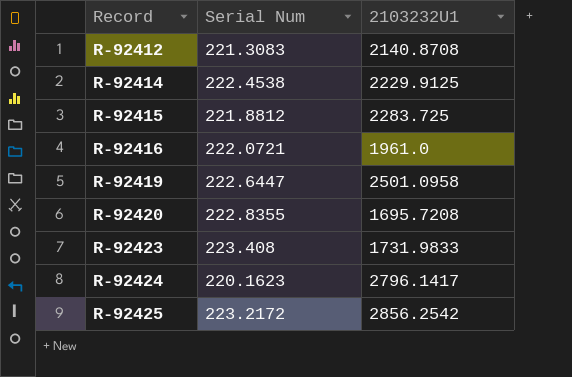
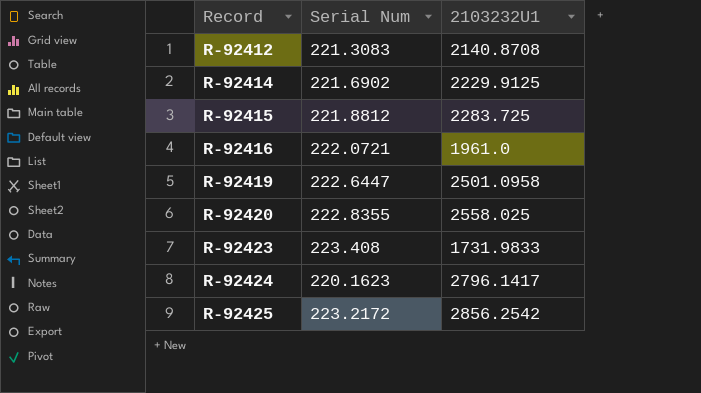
R-92414 | Serial Num: 222.4538 -> 221.6902
R-92420 | 2103232U1: 1695.7208 -> 2558.025

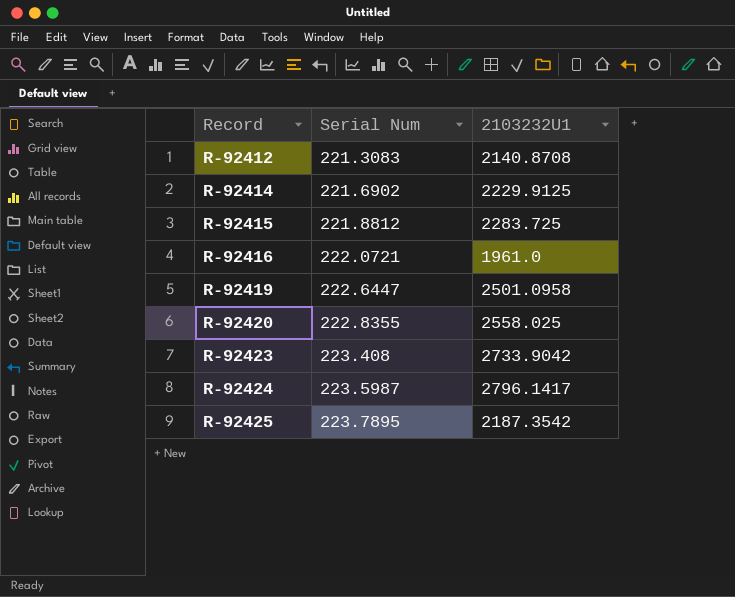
R-92423 | 2103232U1: 1731.9833 -> 2733.9042
R-92424 | Serial Num: 220.1623 -> 223.5987
R-92425 | Serial Num: 223.2172 -> 223.7895
R-92425 | 2103232U1: 2856.2542 -> 2187.3542

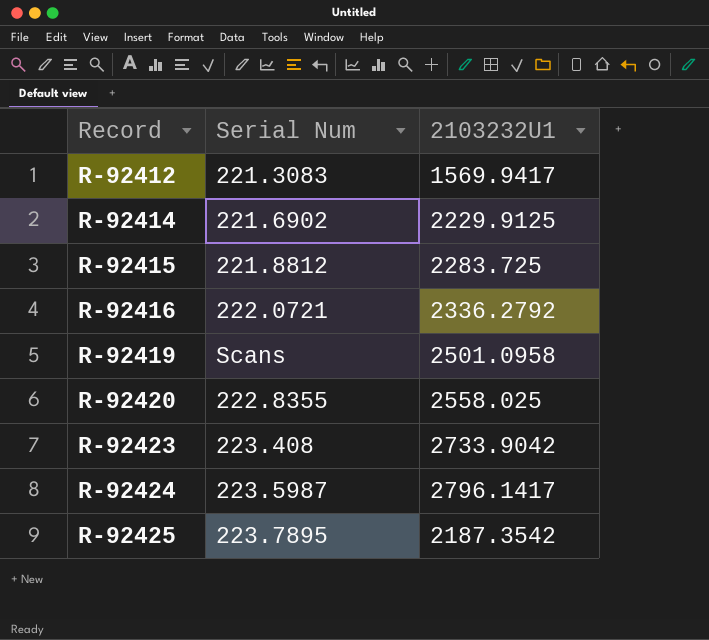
R-92412 | 2103232U1: 2140.8708 -> 1569.9417
R-92416 | 2103232U1: 1961.0 -> 2336.2792
R-92419 | Serial Num: 222.6447 -> Scans

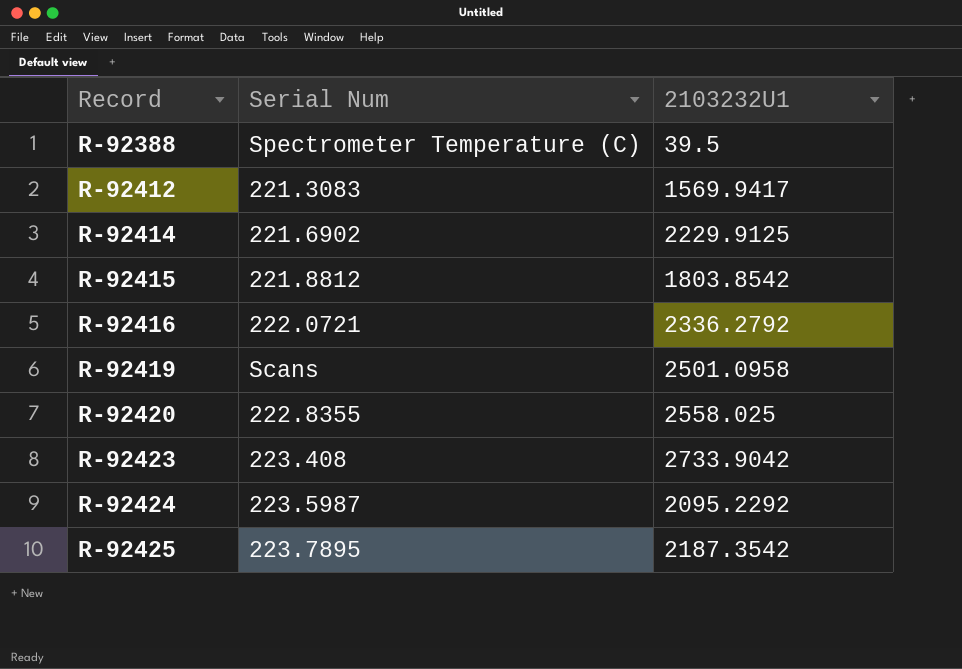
row R-92388: none -> Spectrometer Temperature (C) | 39.5
R-92415 | 2103232U1: 2283.725 -> 1803.8542
R-92424 | 2103232U1: 2796.1417 -> 2095.2292

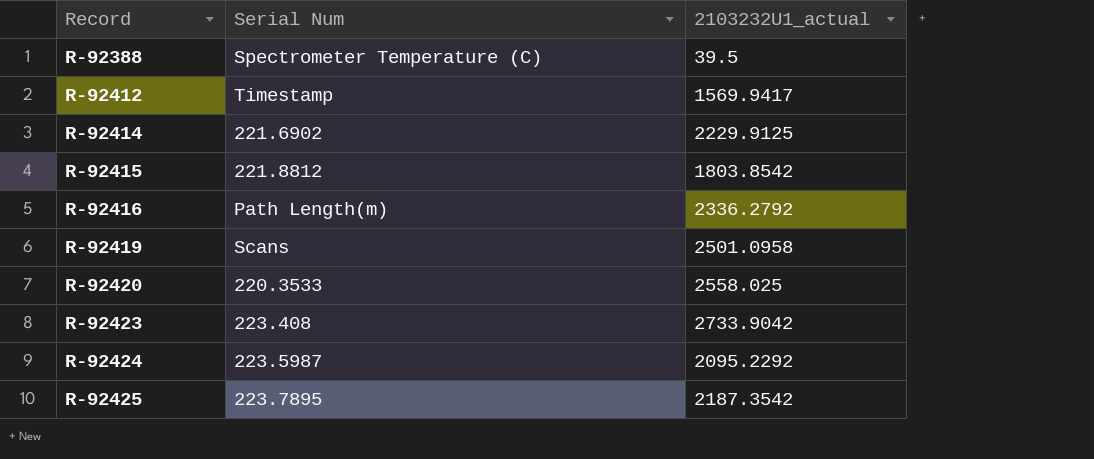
column name: 2103232U1 -> 2103232U1_actual
R-92412 | Serial Num: 221.3083 -> Timestamp
R-92416 | Serial Num: 222.0721 -> Path Length(m)
R-92420 | Serial Num: 222.8355 -> 220.3533

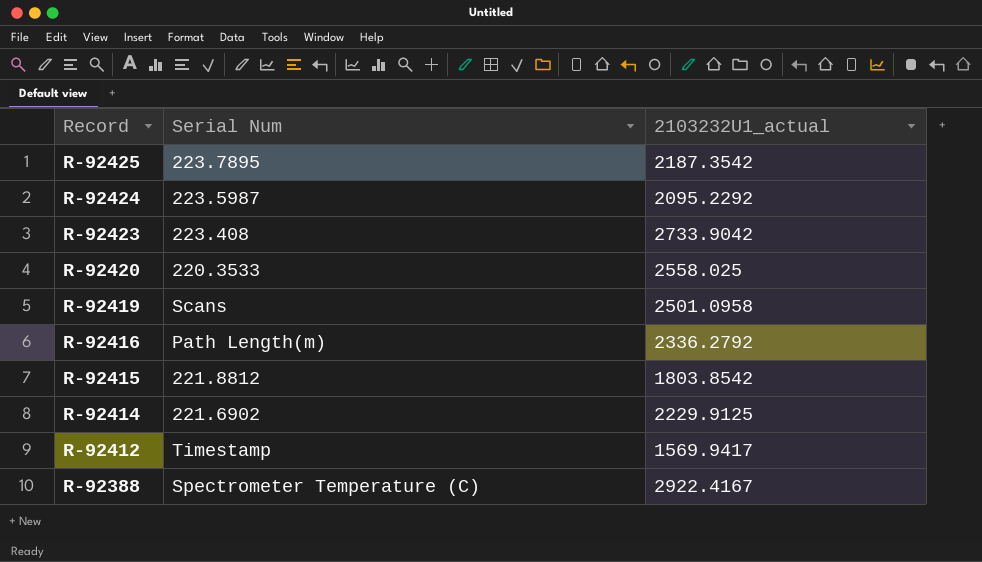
row order: Record ascending -> Record descending
R-92388 | 2103232U1_actual: 39.5 -> 2922.4167

